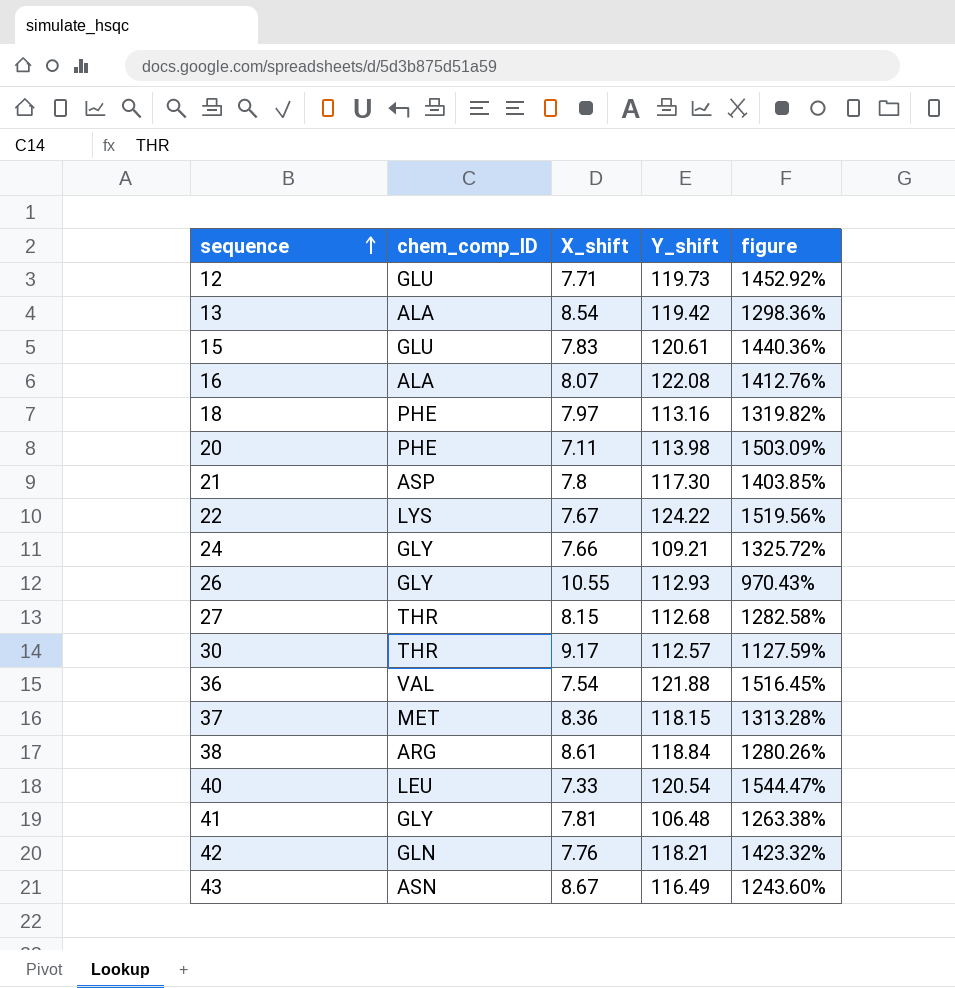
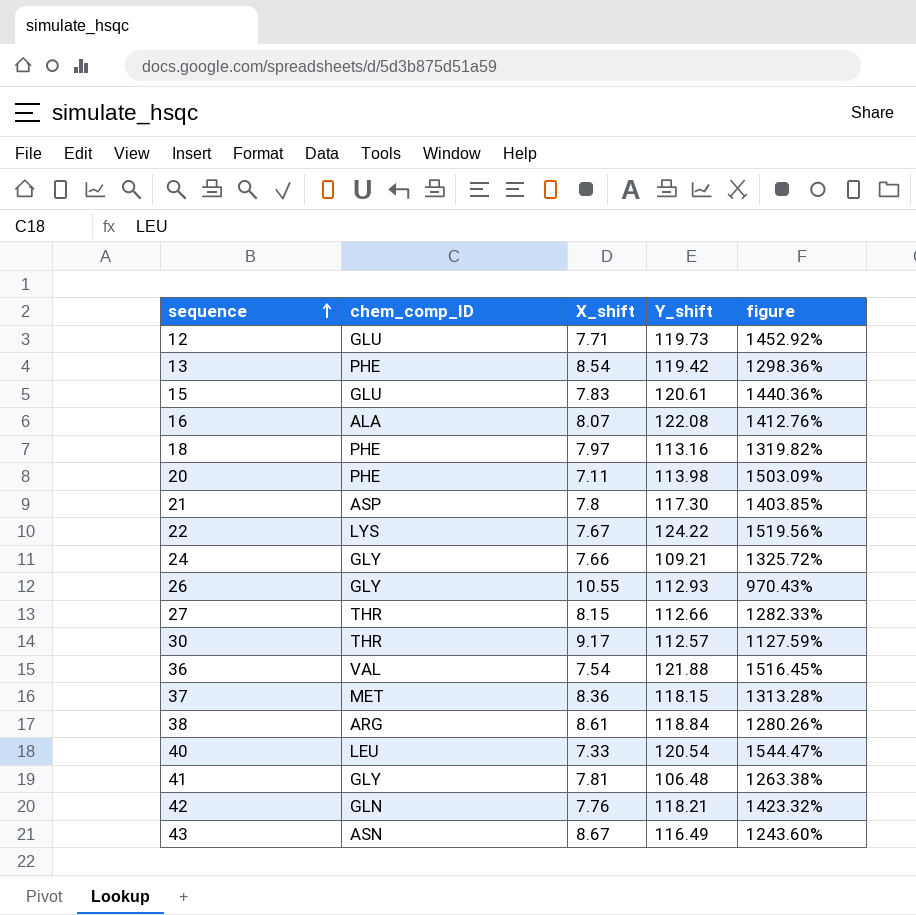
13 | chem_comp_ID: ALA -> PHE
27 | Y_shift: 112.68 -> 112.66
27 | figure: 1282.58% -> 1282.33%

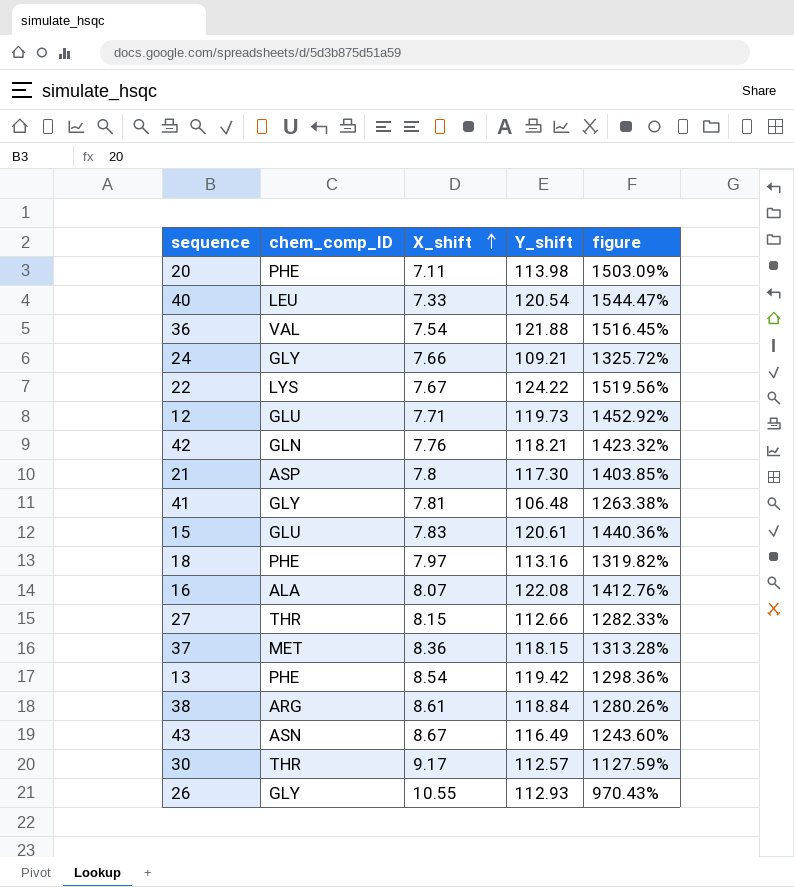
row order: sequence ascending -> X_shift ascending

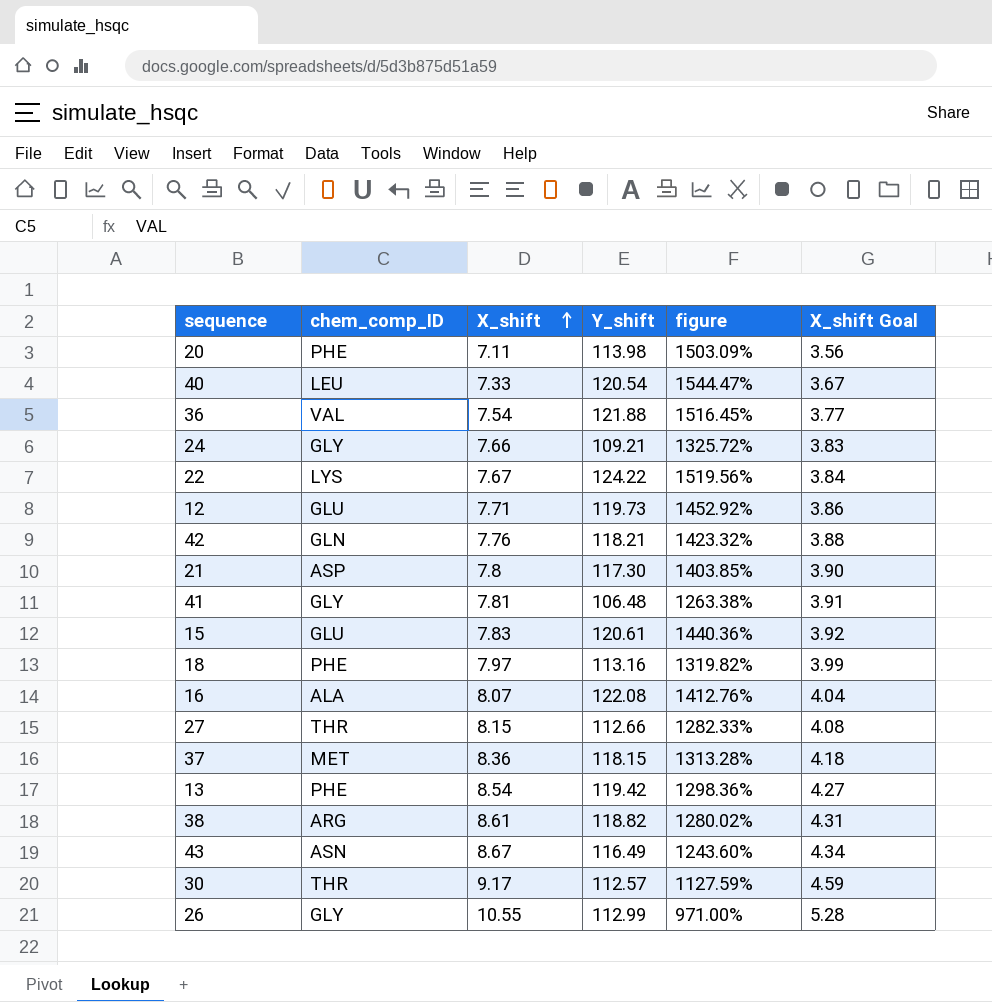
column X_shift Goal | formula: none -> [X_shift] * 0.5
38 | Y_shift: 118.84 -> 118.82
38 | figure: 1280.26% -> 1280.02%
26 | Y_shift: 112.93 -> 112.99
26 | figure: 970.43% -> 971.00%

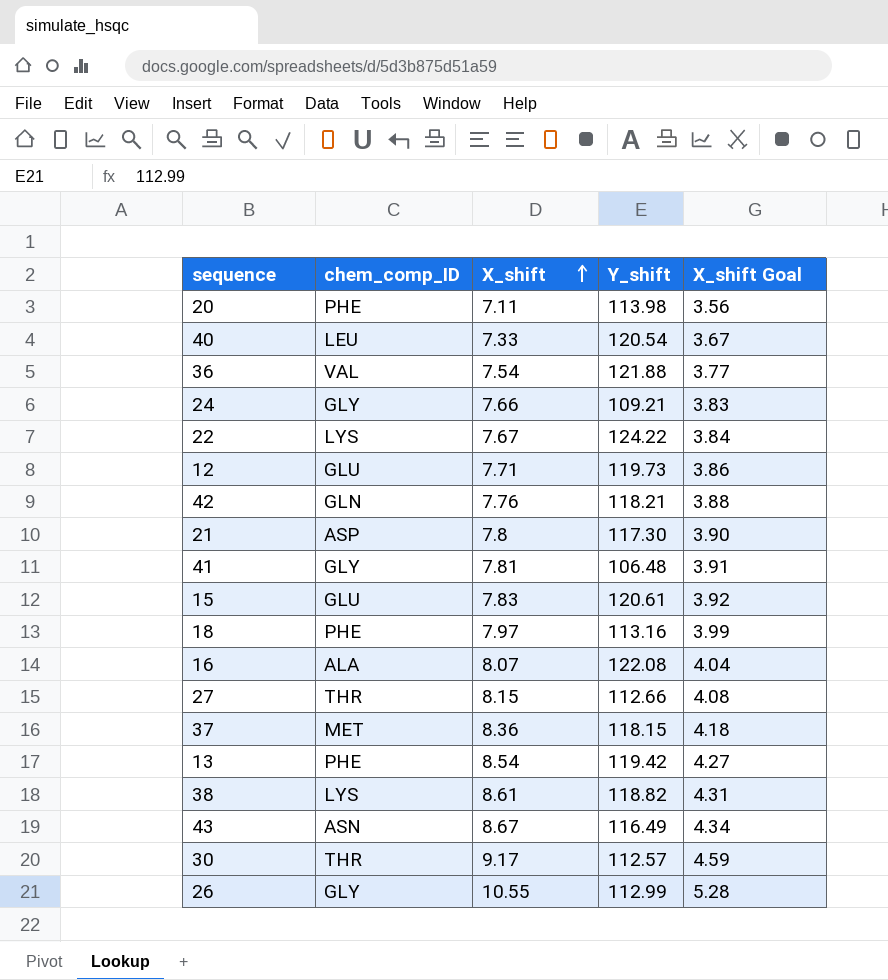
column figure | formula: ([Y_shift] - [X_shift]) / [X_shift] -> none
38 | chem_comp_ID: ARG -> LYS

